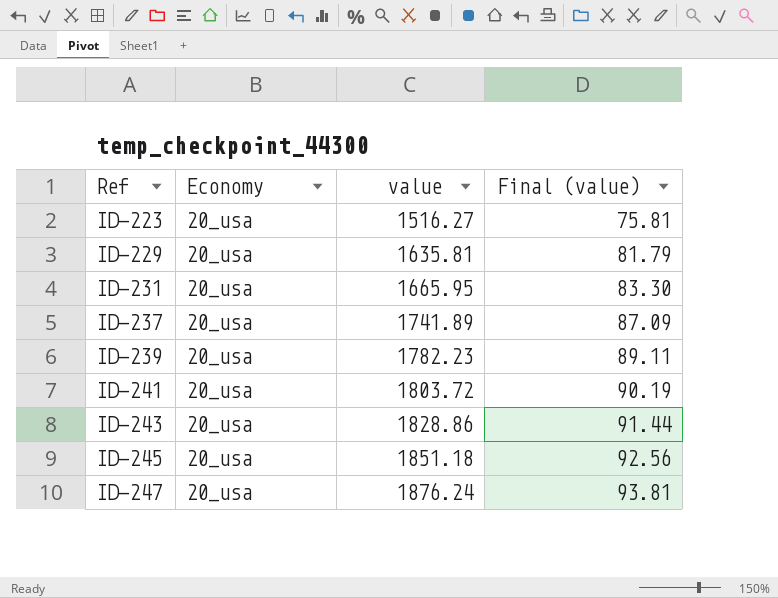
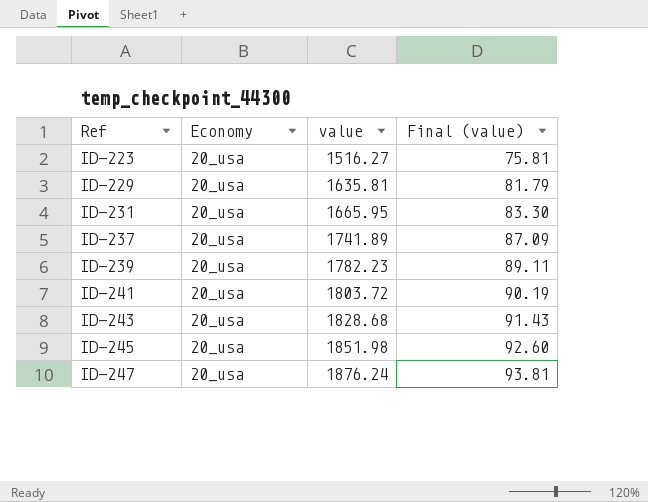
ID-243 | value: 1828.86 -> 1828.68
ID-243 | Final (value): 91.44 -> 91.43
ID-245 | value: 1851.18 -> 1851.98
ID-245 | Final (value): 92.56 -> 92.60

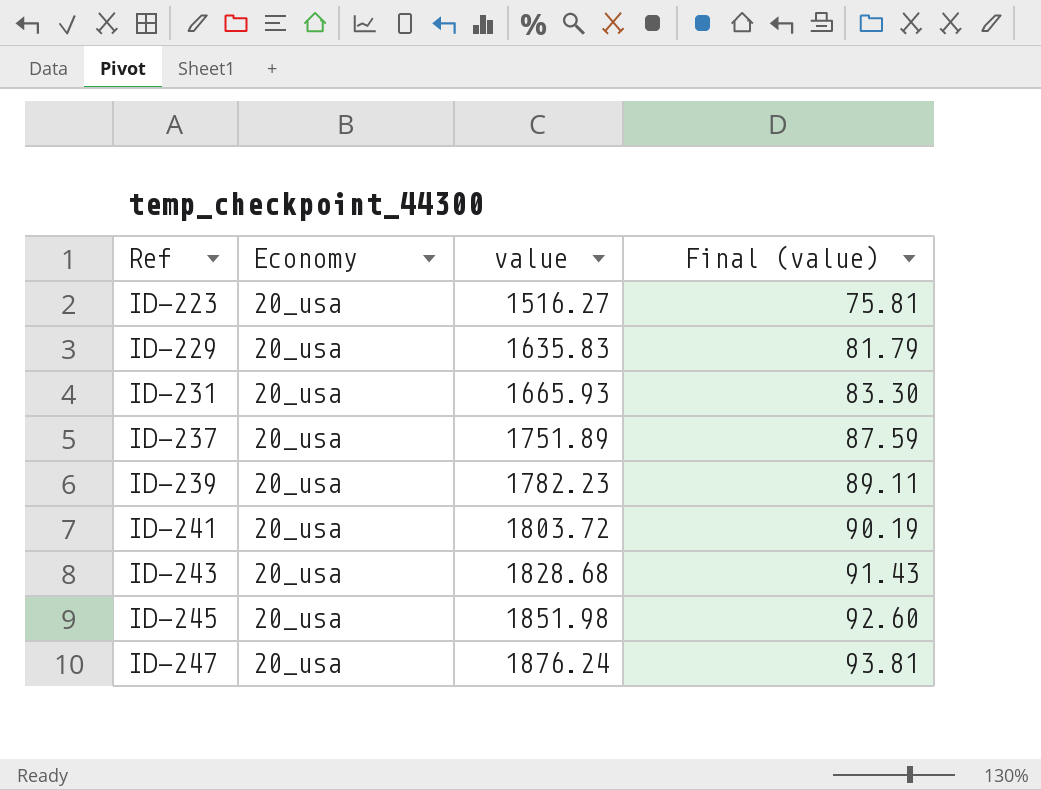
ID-229 | value: 1635.81 -> 1635.83
ID-231 | value: 1665.95 -> 1665.93
ID-237 | value: 1741.89 -> 1751.89
ID-237 | Final (value): 87.09 -> 87.59

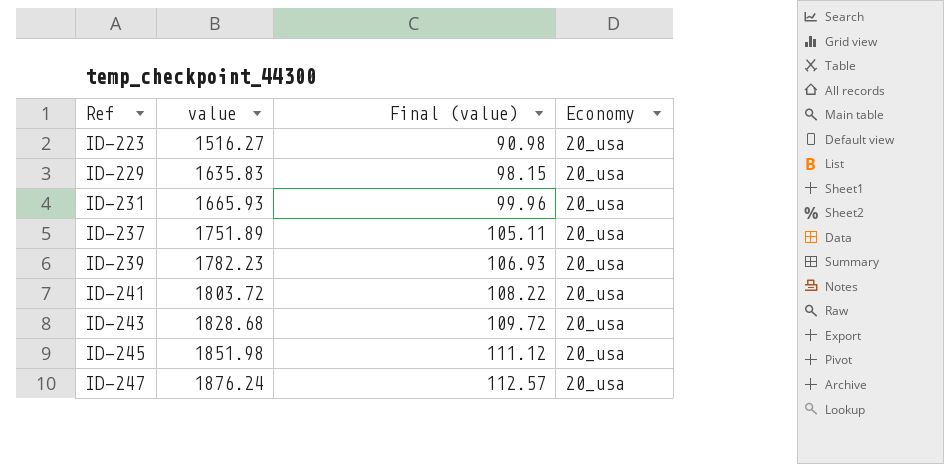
column Final (value) | formula: [value] * 0.05 -> [value] * 0.06
column Economy | position: 2 -> 4

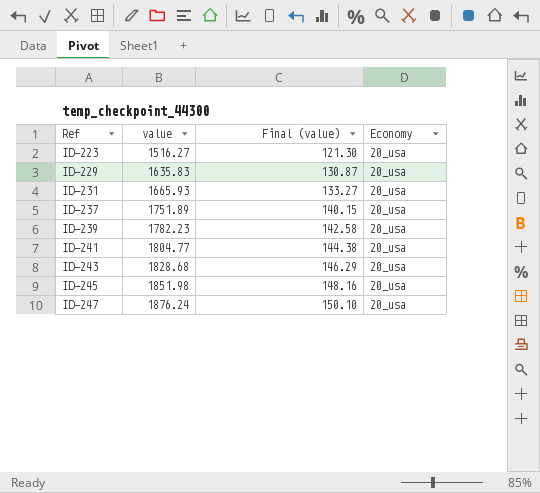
column Final (value) | formula: [value] * 0.06 -> [value] * 0.08
ID-241 | value: 1803.72 -> 1804.77

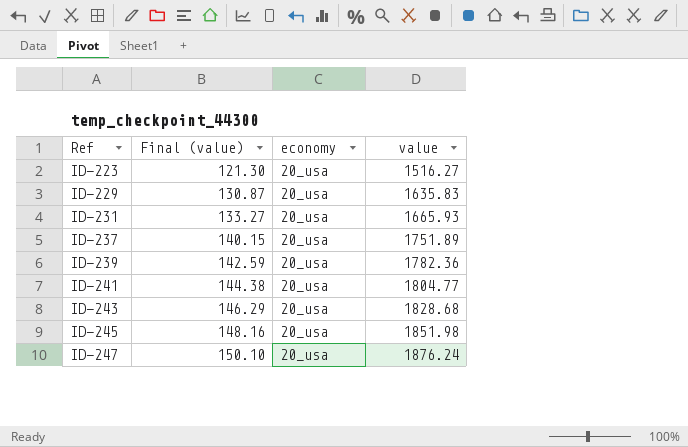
column name: Economy -> economy
column value | position: 2 -> 4
ID-239 | Final (value): 142.58 -> 142.59
ID-239 | value: 1782.23 -> 1782.36

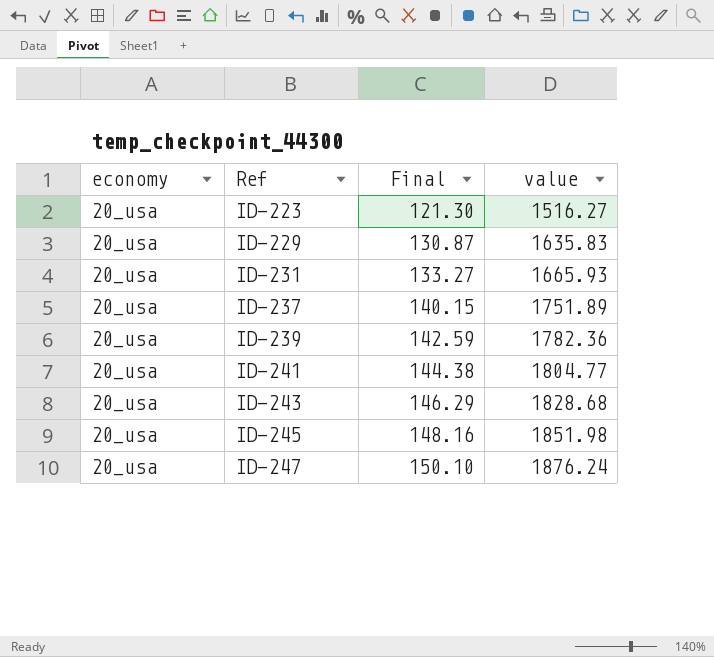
column economy | position: 3 -> 1
column name: Final (value) -> Final

